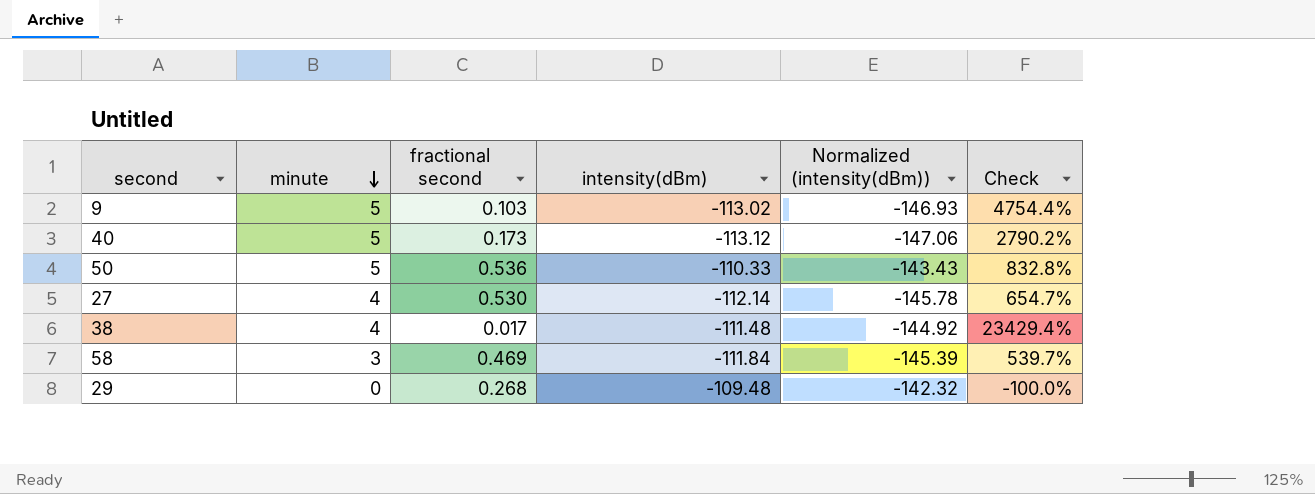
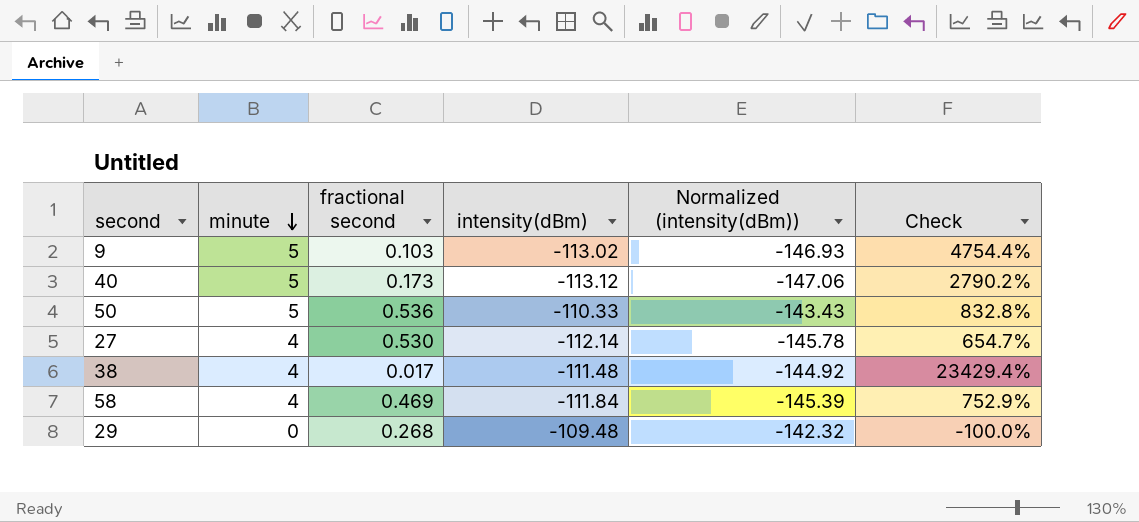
58 | minute: 3 -> 4
58 | Check: 539.7% -> 752.9%

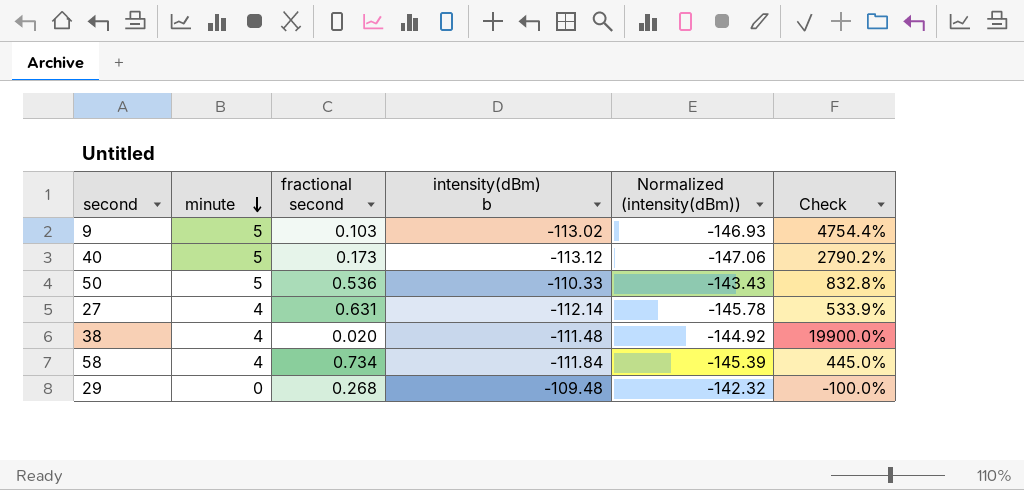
column name: intensity(dBm) -> intensity(dBm) b
27 | fractional second: 0.530 -> 0.631
27 | Check: 654.7% -> 533.9%
38 | fractional second: 0.017 -> 0.020
38 | Check: 23429.4% -> 19900.0%
58 | fractional second: 0.469 -> 0.734
58 | Check: 752.9% -> 445.0%

